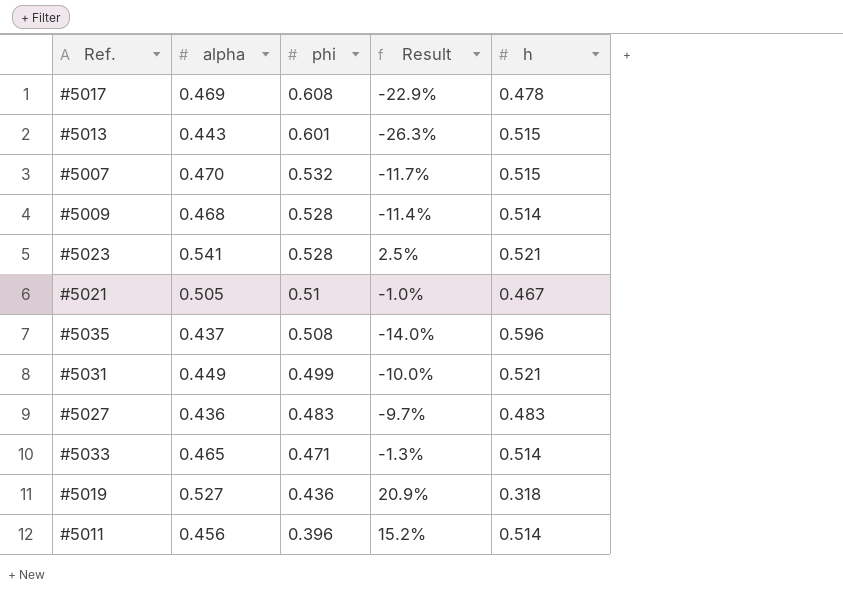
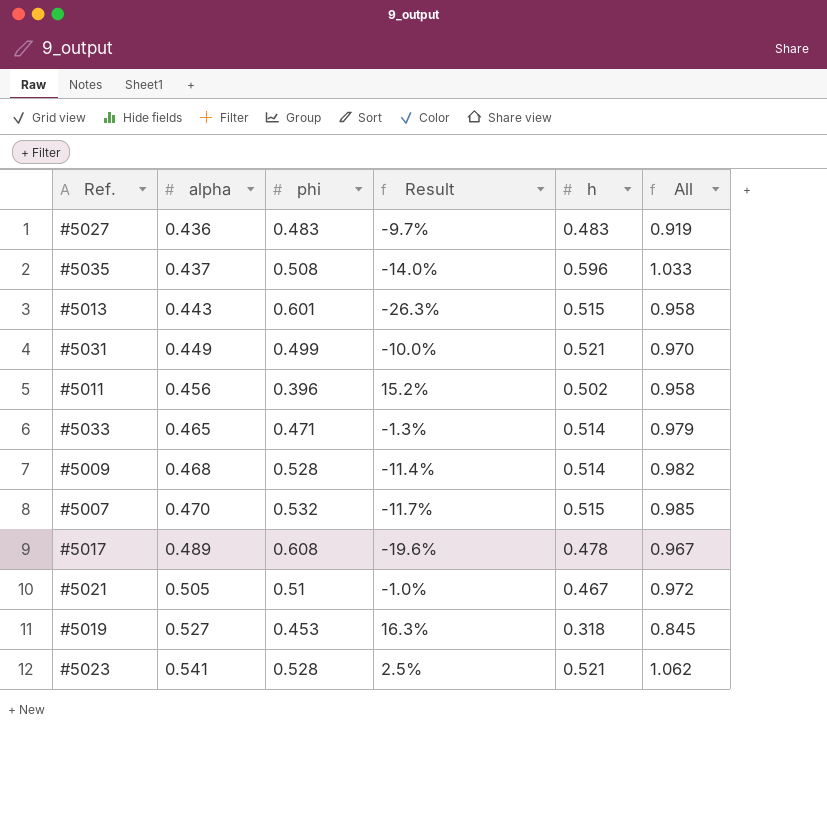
row order: phi descending -> alpha ascending
column All | formula: none -> [alpha] + [h]
#5011 | h: 0.514 -> 0.502
#5017 | alpha: 0.469 -> 0.489
#5017 | Result: -22.9% -> -19.6%
#5019 | phi: 0.436 -> 0.453
#5019 | Result: 20.9% -> 16.3%

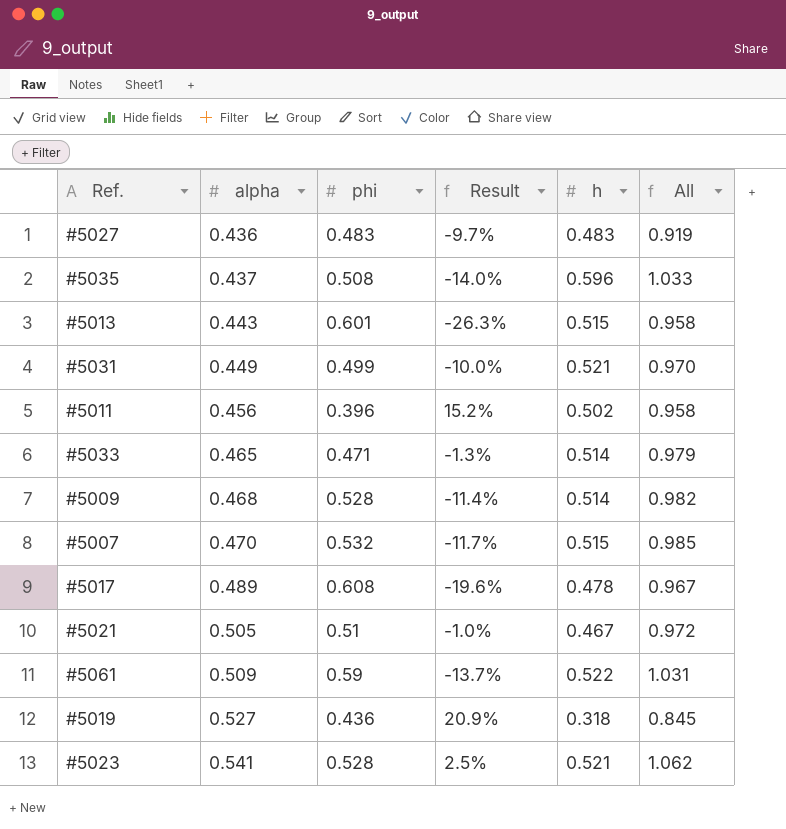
row #5061: none -> 0.509 | 0.59 | -13.7% | 0.522 | 1.031
#5019 | phi: 0.453 -> 0.436
#5019 | Result: 16.3% -> 20.9%

